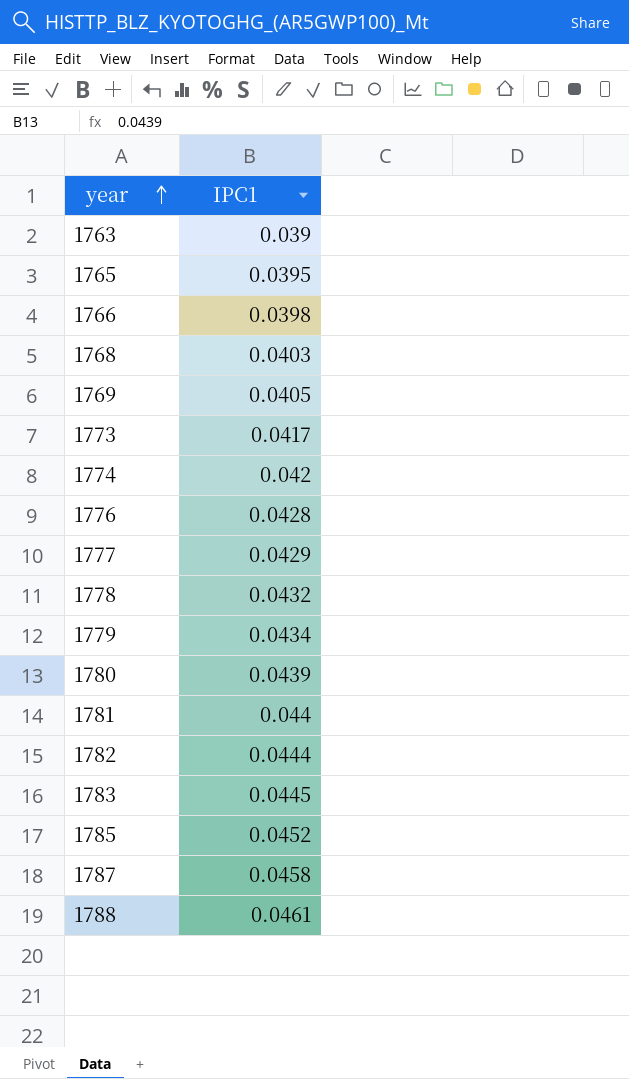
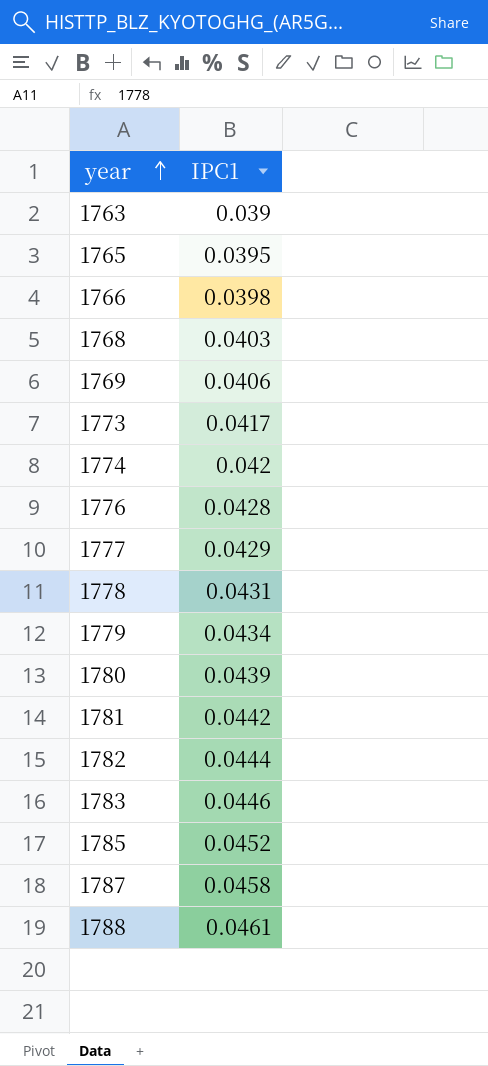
1769 | IPC1: 0.0405 -> 0.0406
1778 | IPC1: 0.0432 -> 0.0431
1781 | IPC1: 0.044 -> 0.0442
1783 | IPC1: 0.0445 -> 0.0446

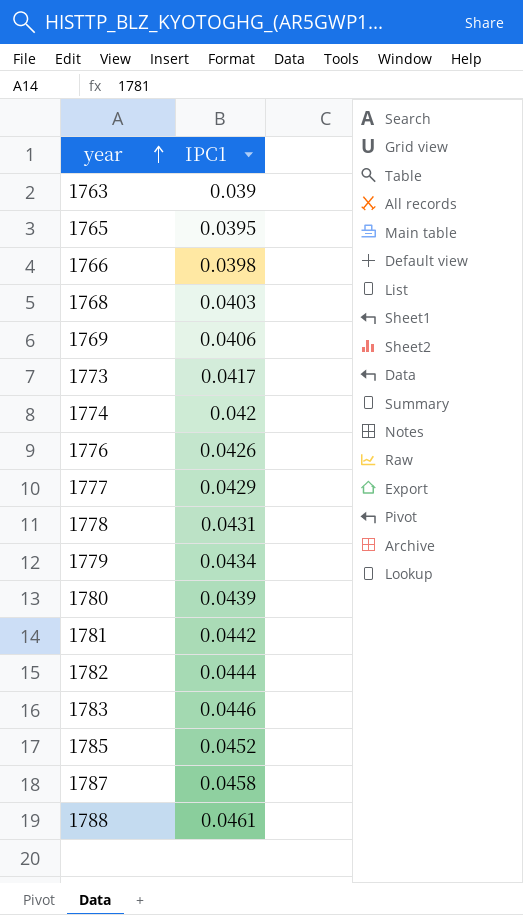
1776 | IPC1: 0.0428 -> 0.0426

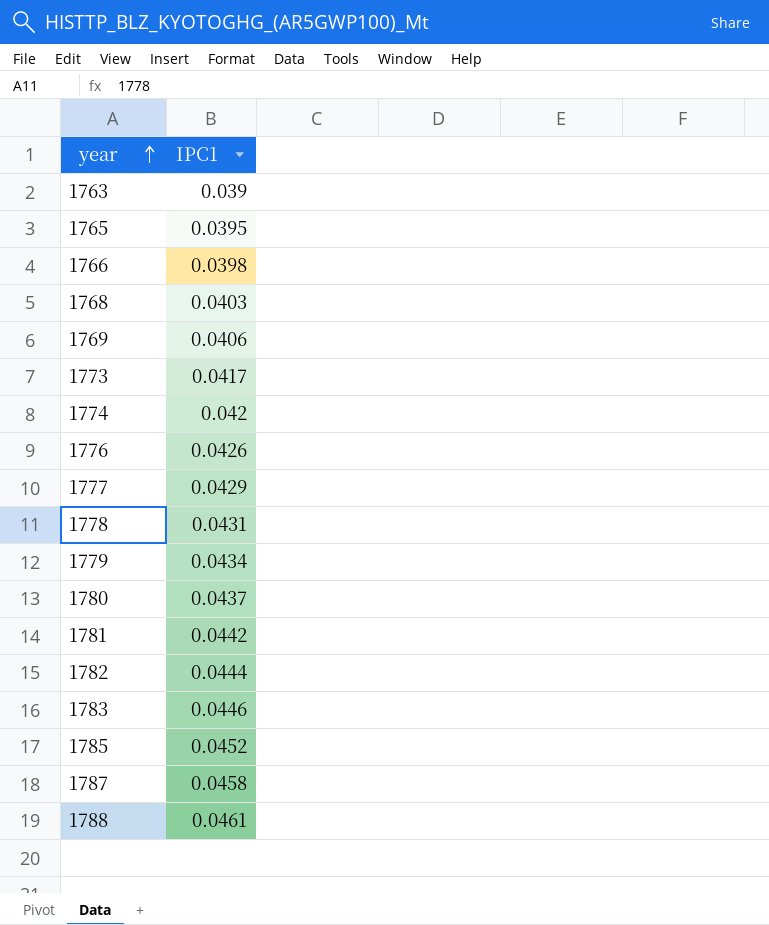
1780 | IPC1: 0.0439 -> 0.0437

